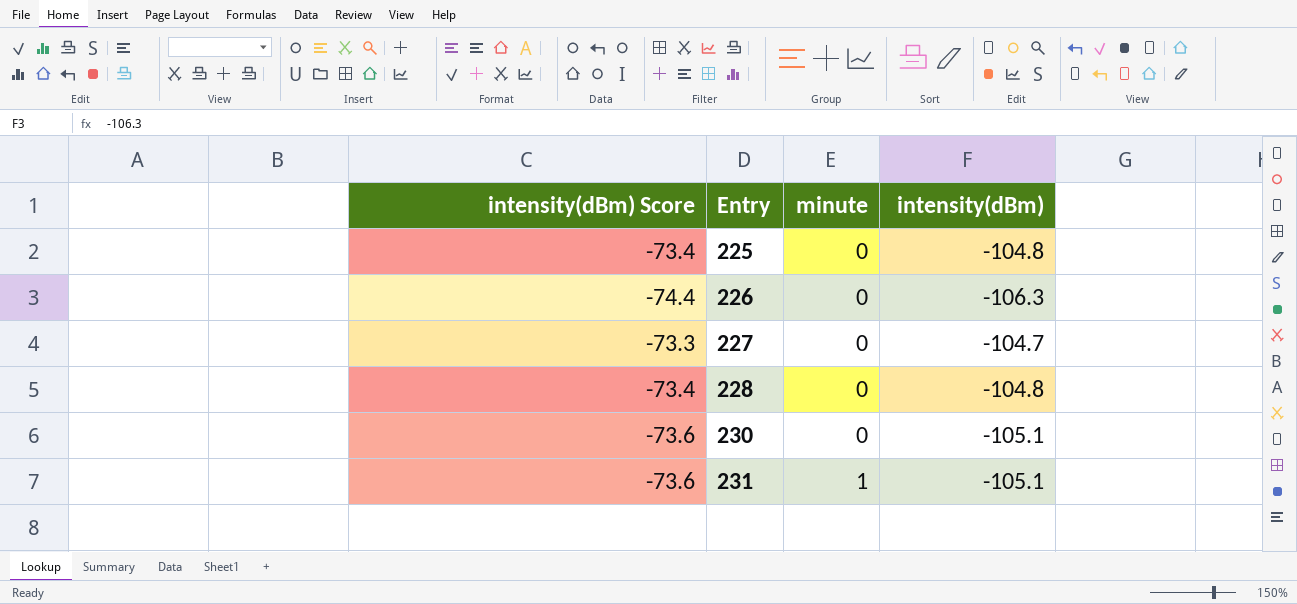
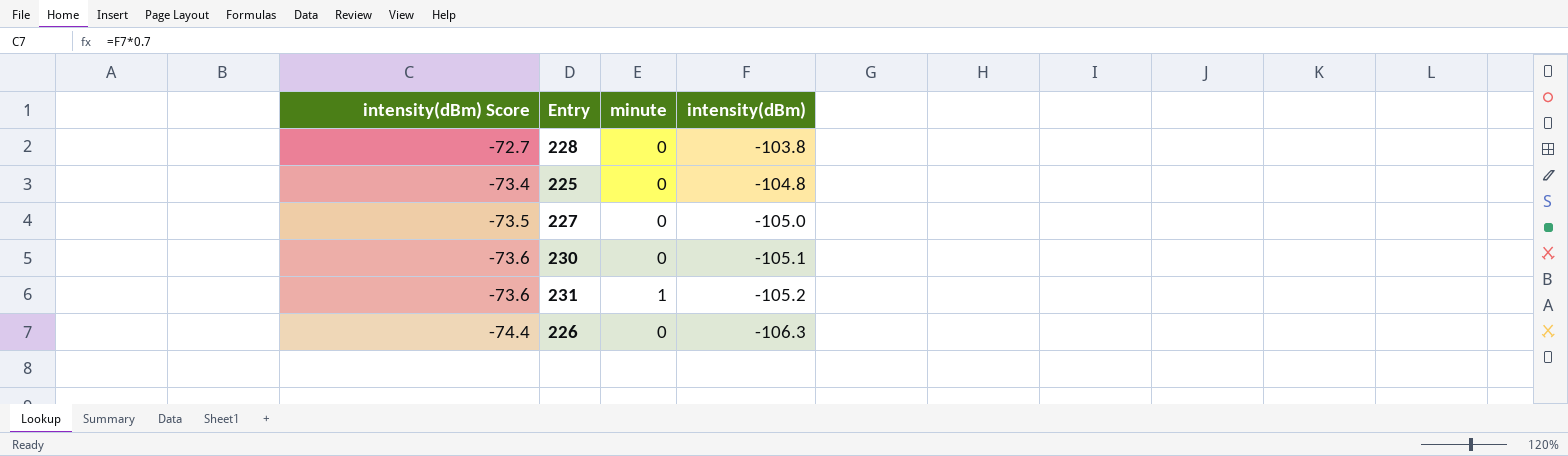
row order: Entry ascending -> intensity(dBm) Score descending
228 | intensity(dBm) Score: -73.4 -> -72.7
228 | intensity(dBm): -104.8 -> -103.8
227 | intensity(dBm) Score: -73.3 -> -73.5
227 | intensity(dBm): -104.7 -> -105.0
231 | intensity(dBm): -105.1 -> -105.2

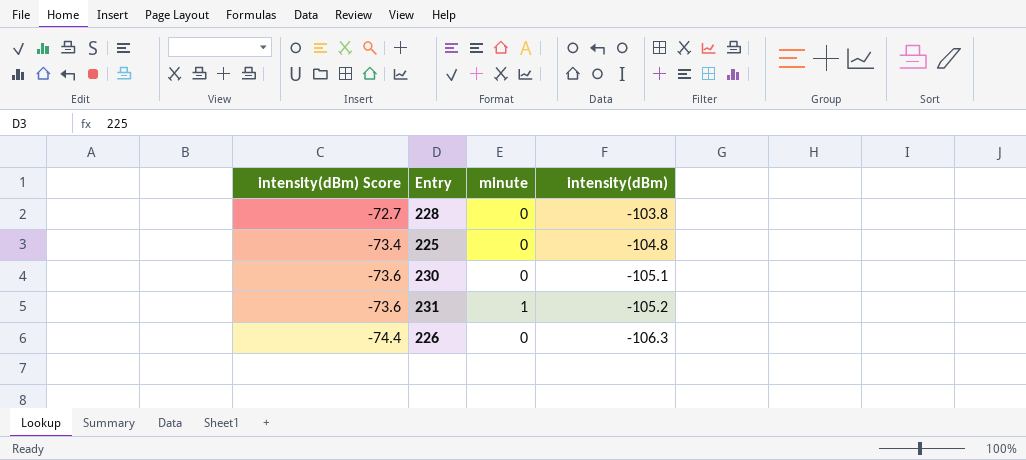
row 227: -73.5 | 0 | -105.0 -> none

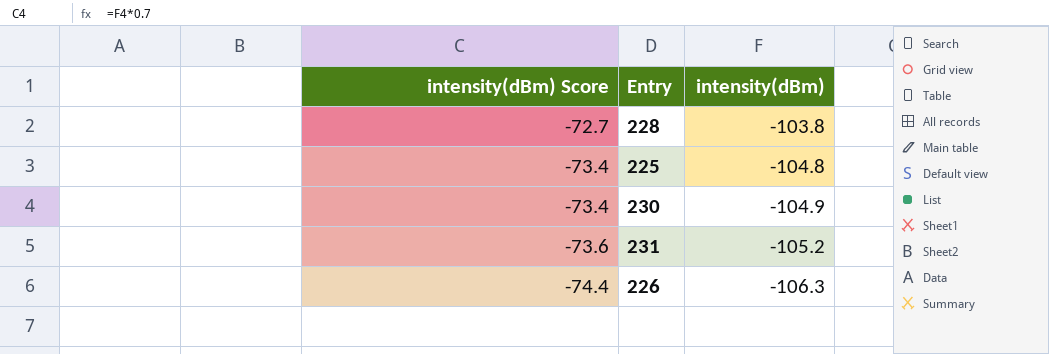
column minute | position: 3 -> none
230 | intensity(dBm) Score: -73.6 -> -73.4
230 | intensity(dBm): -105.1 -> -104.9

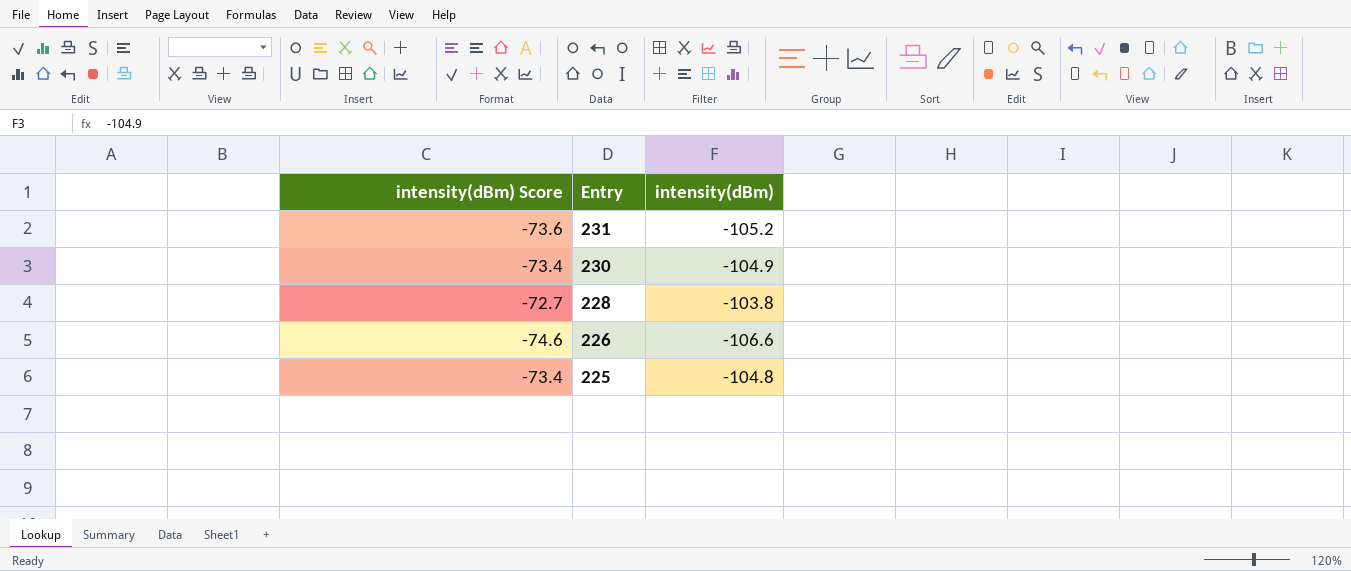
row order: intensity(dBm) Score descending -> Entry descending
226 | intensity(dBm) Score: -74.4 -> -74.6
226 | intensity(dBm): -106.3 -> -106.6

